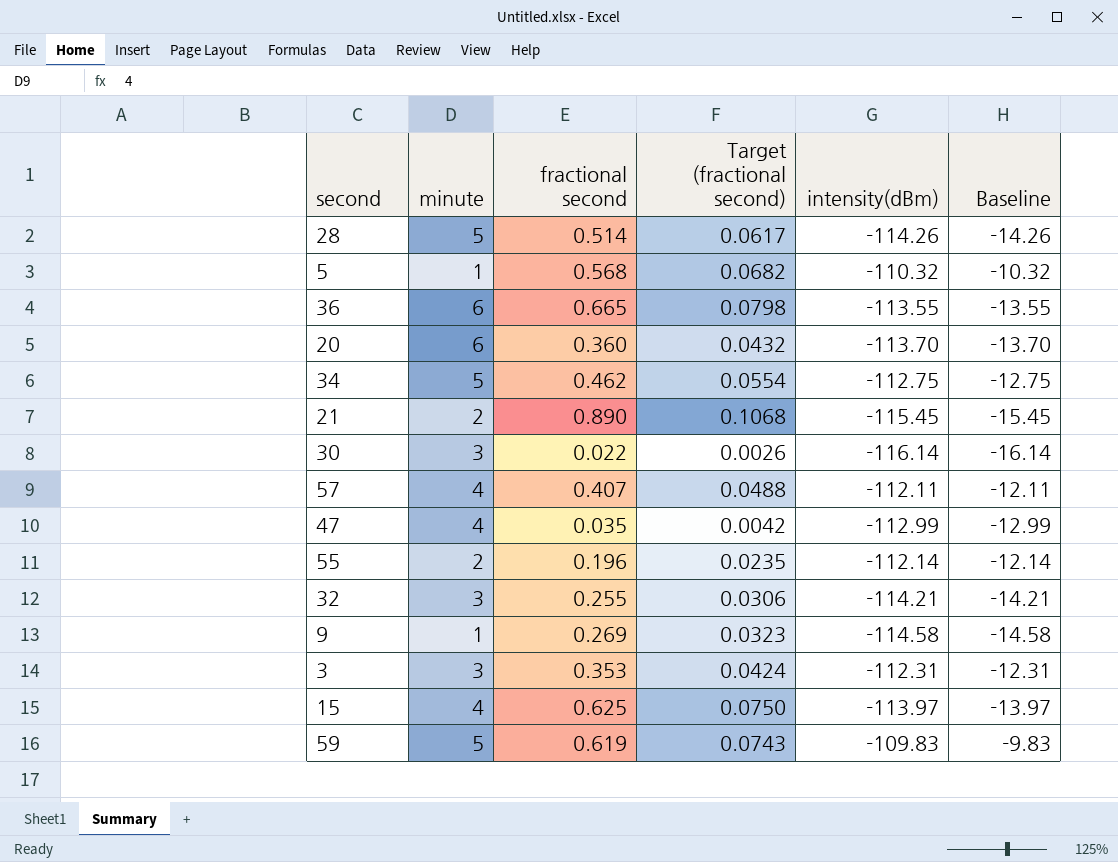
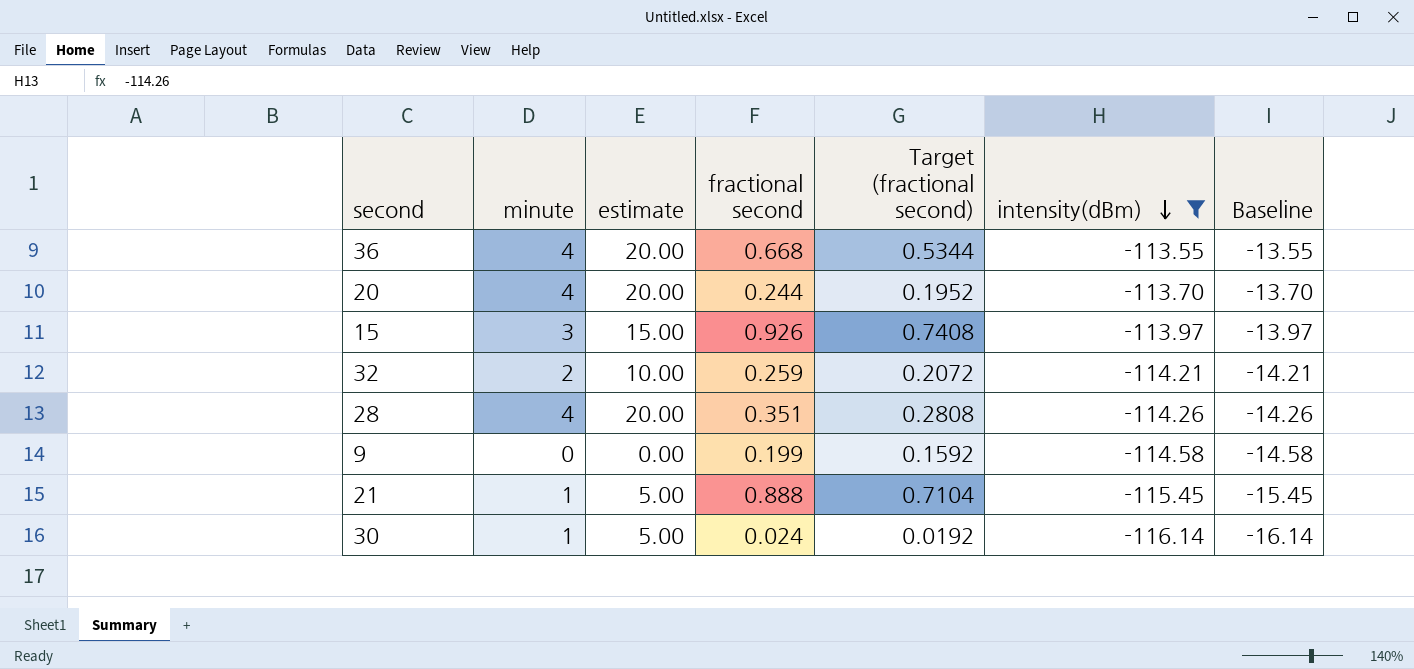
filter: none -> intensity(dBm) <= -113.55
row order: none -> intensity(dBm) descending
column estimate | formula: none -> [minute] * 5
column Target (fractional second) | formula: [fractional second] * 0.12 -> [fractional second] * 0.8
36 | minute: 6 -> 4
36 | fractional second: 0.665 -> 0.668
20 | minute: 6 -> 4
20 | fractional second: 0.360 -> 0.244
15 | minute: 4 -> 3
15 | fractional second: 0.625 -> 0.926
32 | minute: 3 -> 2
32 | fractional second: 0.255 -> 0.259
28 | minute: 5 -> 4
28 | fractional second: 0.514 -> 0.351
9 | minute: 1 -> 0
9 | fractional second: 0.269 -> 0.199
21 | minute: 2 -> 1
21 | fractional second: 0.890 -> 0.888
30 | minute: 3 -> 1
30 | fractional second: 0.022 -> 0.024

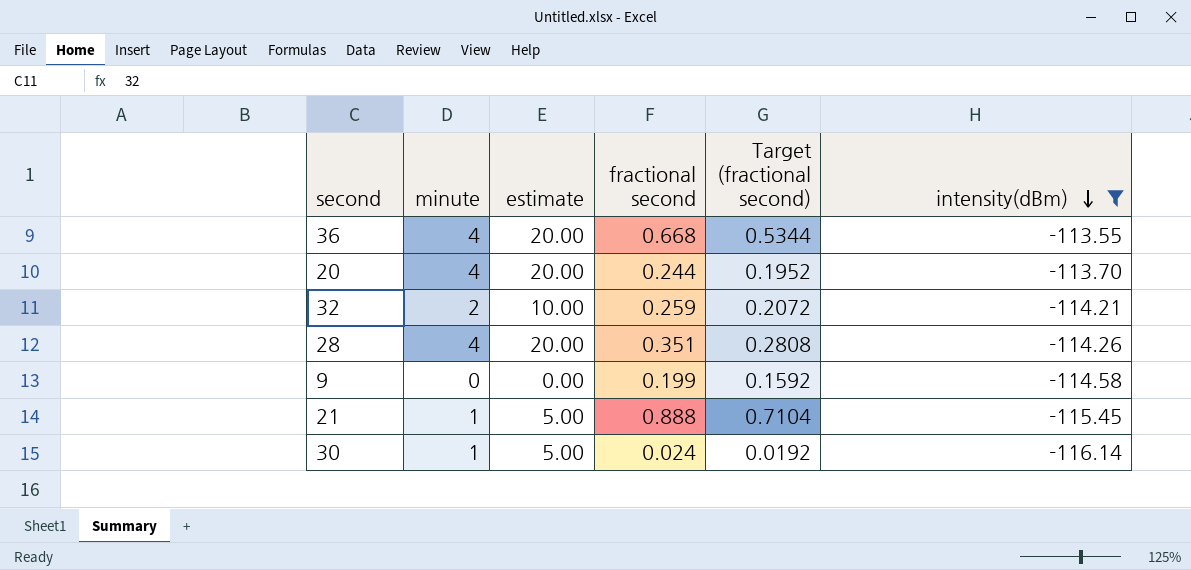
column Baseline | formula: [intensity(dBm)] + 100 -> none
row 15: 3 | 15.00 | 0.926 | 0.7408 | -113.97 | -13.97 -> none

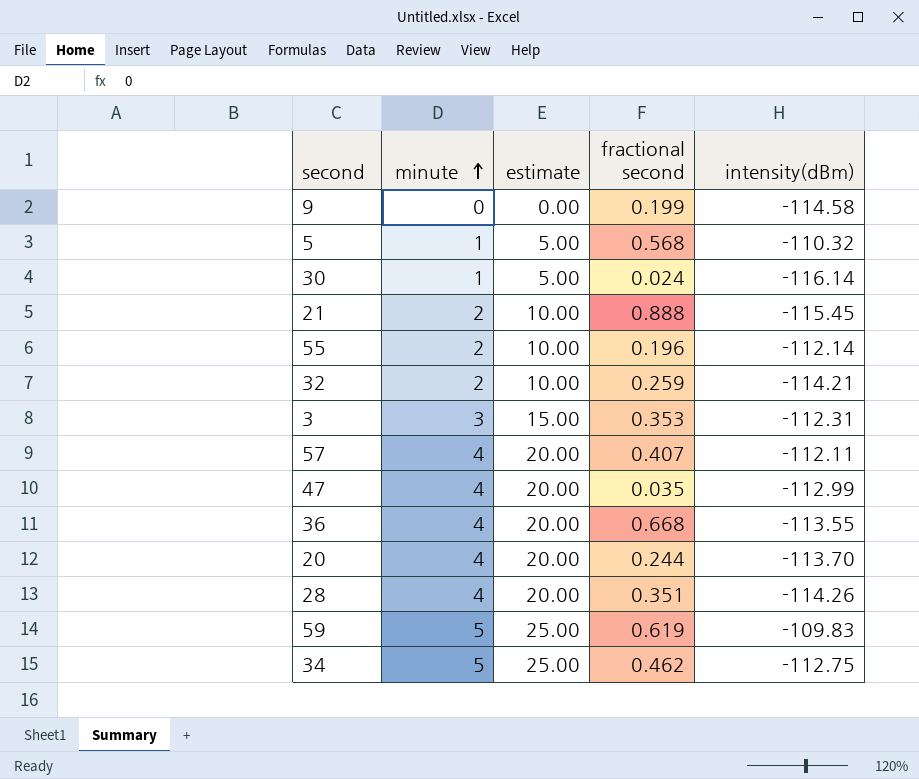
filter: intensity(dBm) <= -113.55 -> none
row order: intensity(dBm) descending -> minute ascending
column Target (fractional second) | formula: [fractional second] * 0.8 -> none
21 | minute: 1 -> 2
21 | estimate: 5.00 -> 10.00

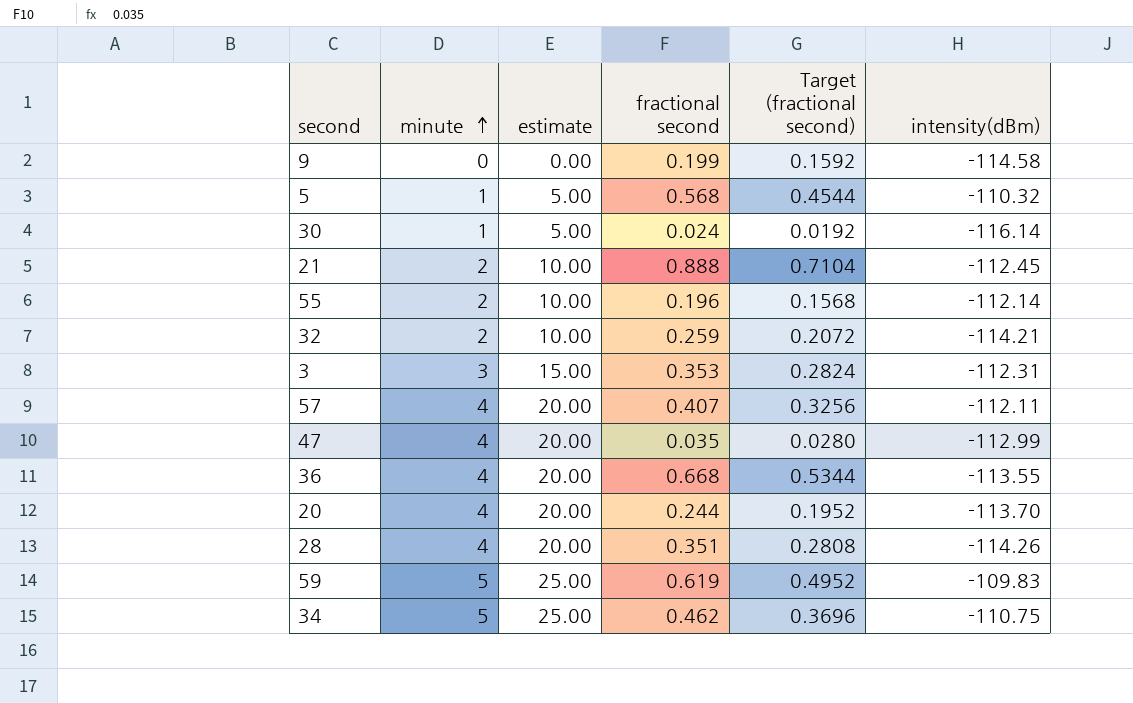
column Target (fractional second) | formula: none -> [fractional second] * 0.8
21 | intensity(dBm): -115.45 -> -112.45
34 | intensity(dBm): -112.75 -> -110.75

